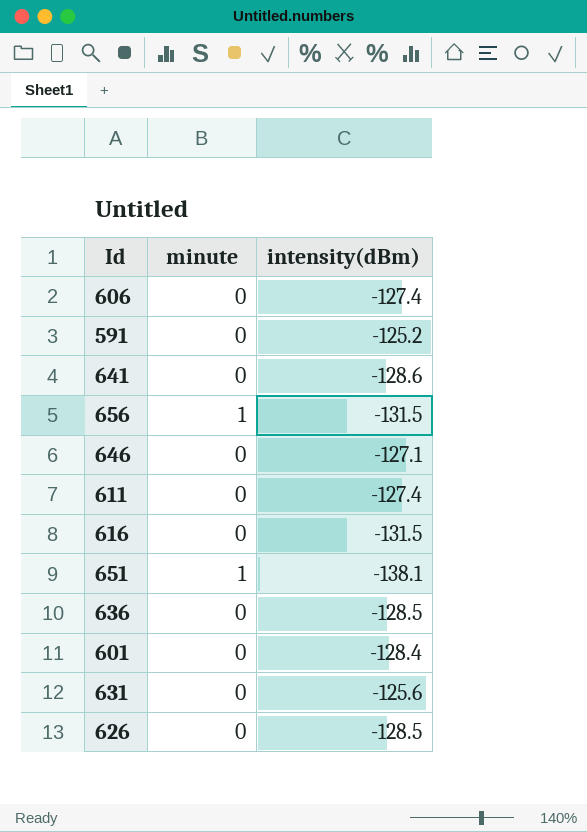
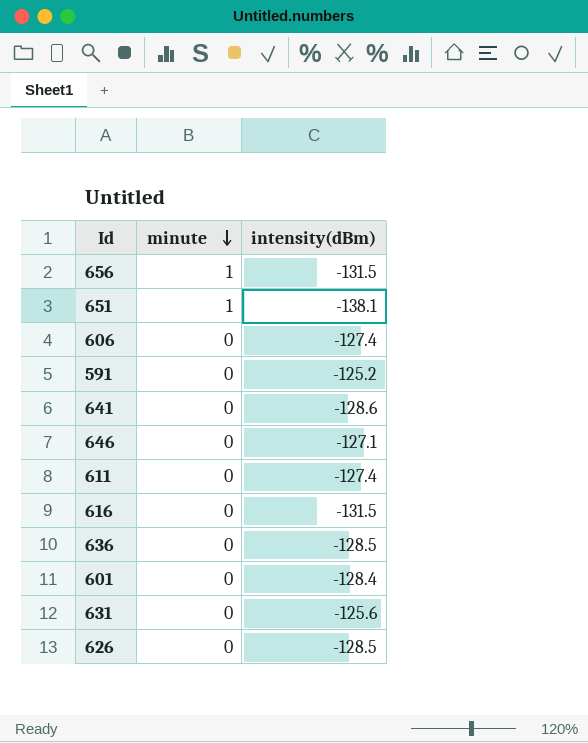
row order: none -> minute descending

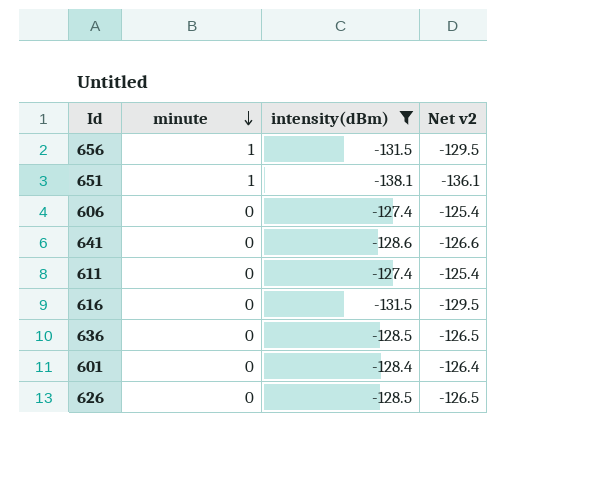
filter: none -> intensity(dBm) <= -127.4
column Net v2 | formula: none -> [intensity(dBm)] + 2

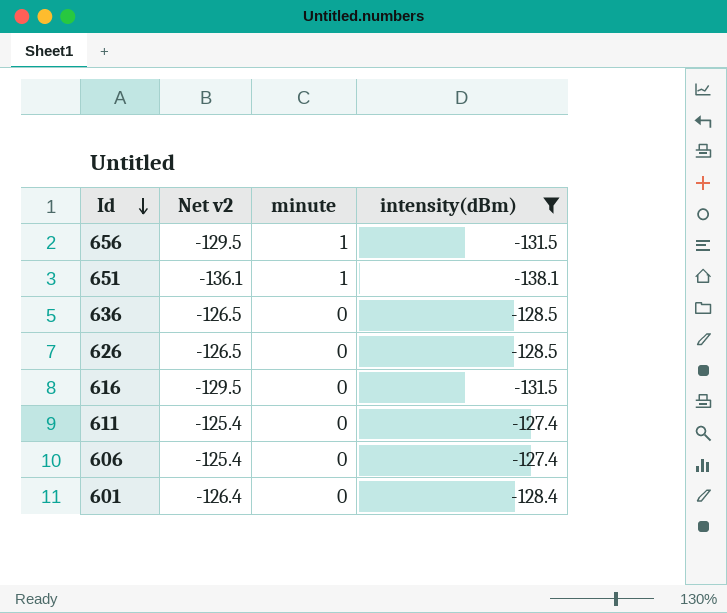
row order: minute descending -> Id descending
column Net v2 | position: 4 -> 2
row 641: 0 | -128.6 | -126.6 -> none

